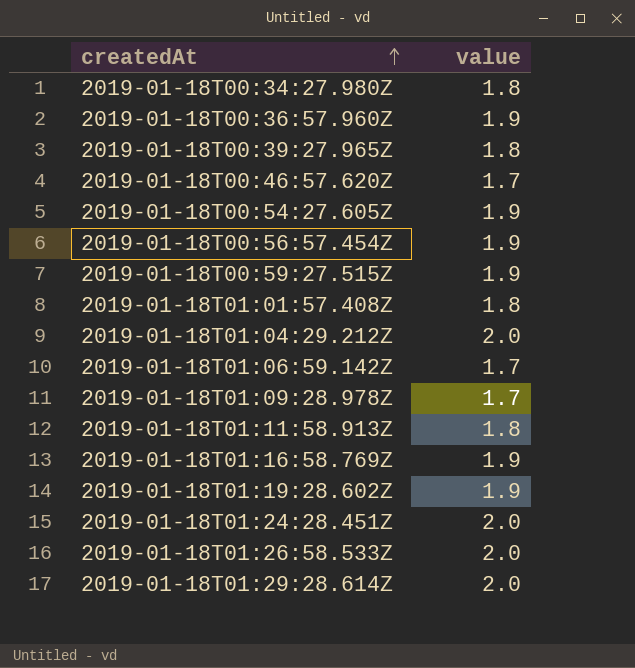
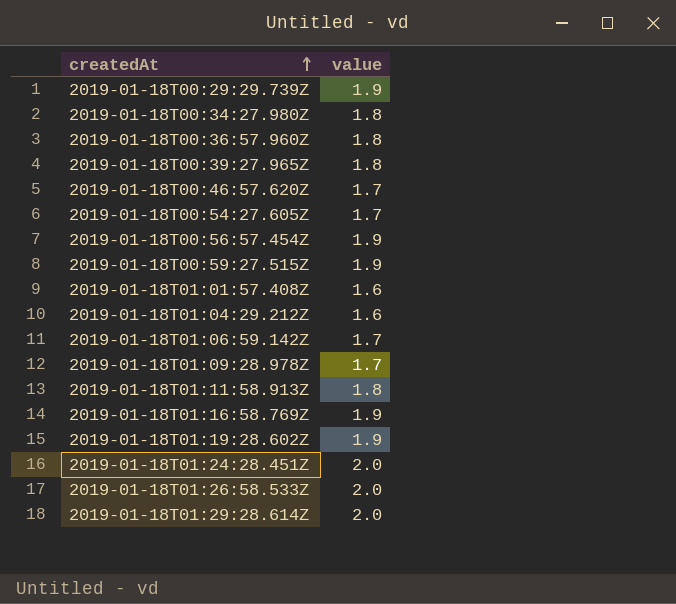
row 2019-01-18T00:29:29.739Z: none -> 1.9
2019-01-18T00:36:57.960Z | value: 1.9 -> 1.8
2019-01-18T00:54:27.605Z | value: 1.9 -> 1.7
2019-01-18T01:01:57.408Z | value: 1.8 -> 1.6
2019-01-18T01:04:29.212Z | value: 2.0 -> 1.6

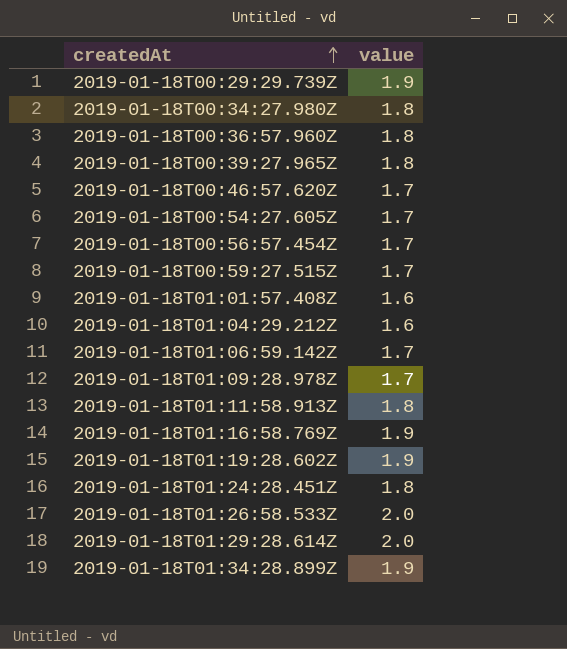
2019-01-18T00:56:57.454Z | value: 1.9 -> 1.7
2019-01-18T00:59:27.515Z | value: 1.9 -> 1.7
2019-01-18T01:24:28.451Z | value: 2.0 -> 1.8
row 2019-01-18T01:34:28.899Z: none -> 1.9

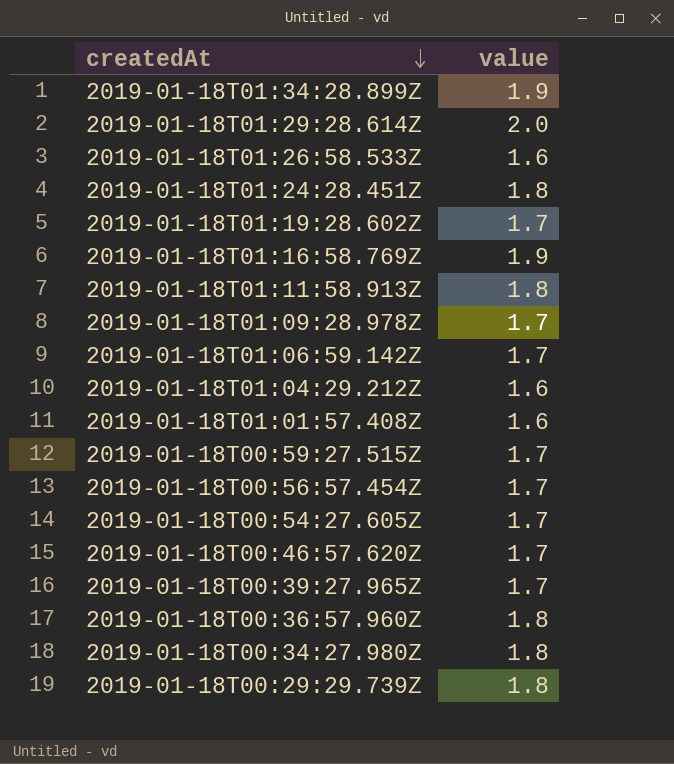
row order: createdAt ascending -> createdAt descending
2019-01-18T01:26:58.533Z | value: 2.0 -> 1.6
2019-01-18T01:19:28.602Z | value: 1.9 -> 1.7
2019-01-18T00:39:27.965Z | value: 1.8 -> 1.7
2019-01-18T00:29:29.739Z | value: 1.9 -> 1.8

